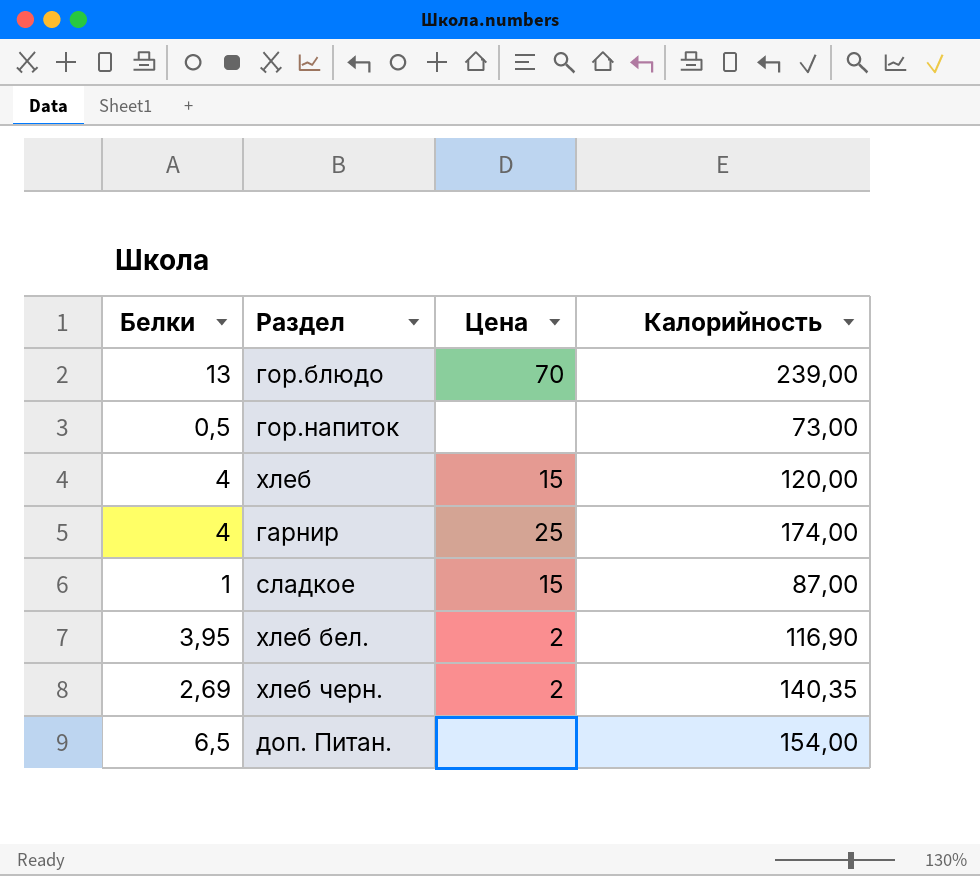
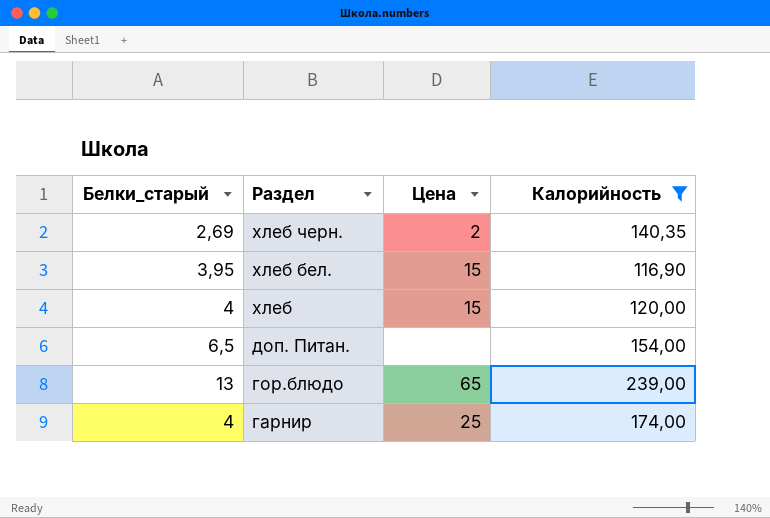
filter: none -> Калорийность >= 116,90
row order: none -> Раздел descending
column name: Белки -> Белки_старый
хлеб бел. | Цена: 2 -> 15
гор.блюдо | Цена: 70 -> 65

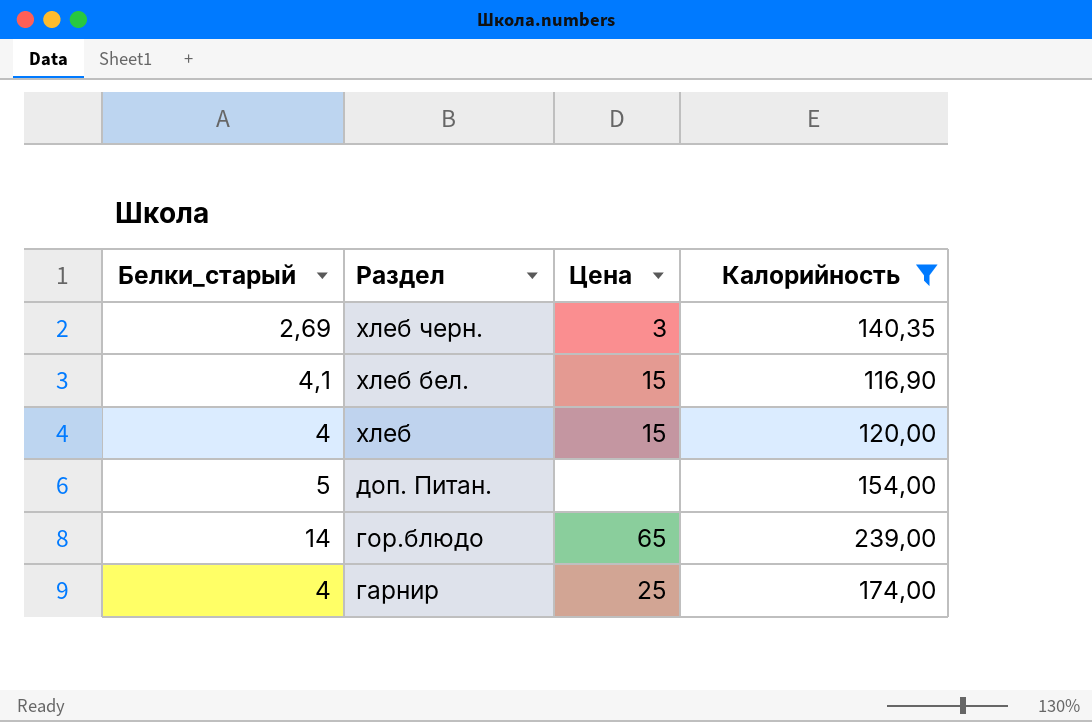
хлеб черн. | Цена: 2 -> 3
хлеб бел. | Белки_старый: 3,95 -> 4,1
доп. Питан. | Белки_старый: 6,5 -> 5
гор.блюдо | Белки_старый: 13 -> 14

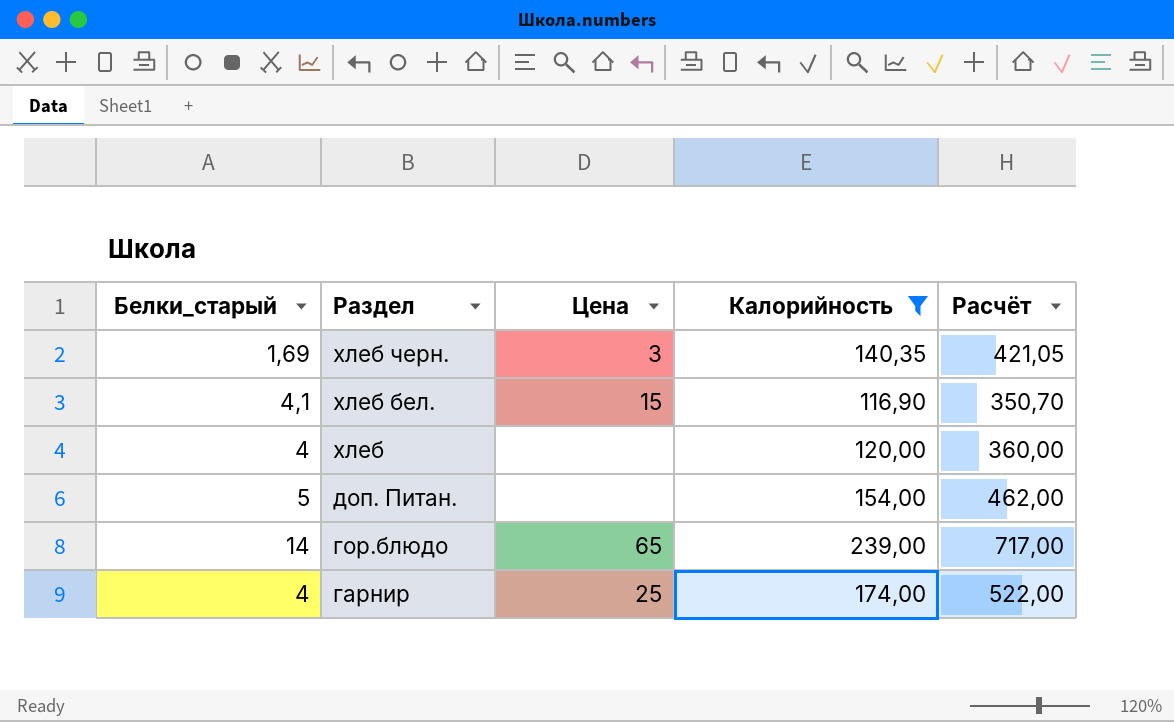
column Расчёт | formula: none -> [Калорийность] * 3
хлеб черн. | Белки_старый: 2,69 -> 1,69
хлеб | Цена: 15 -> none

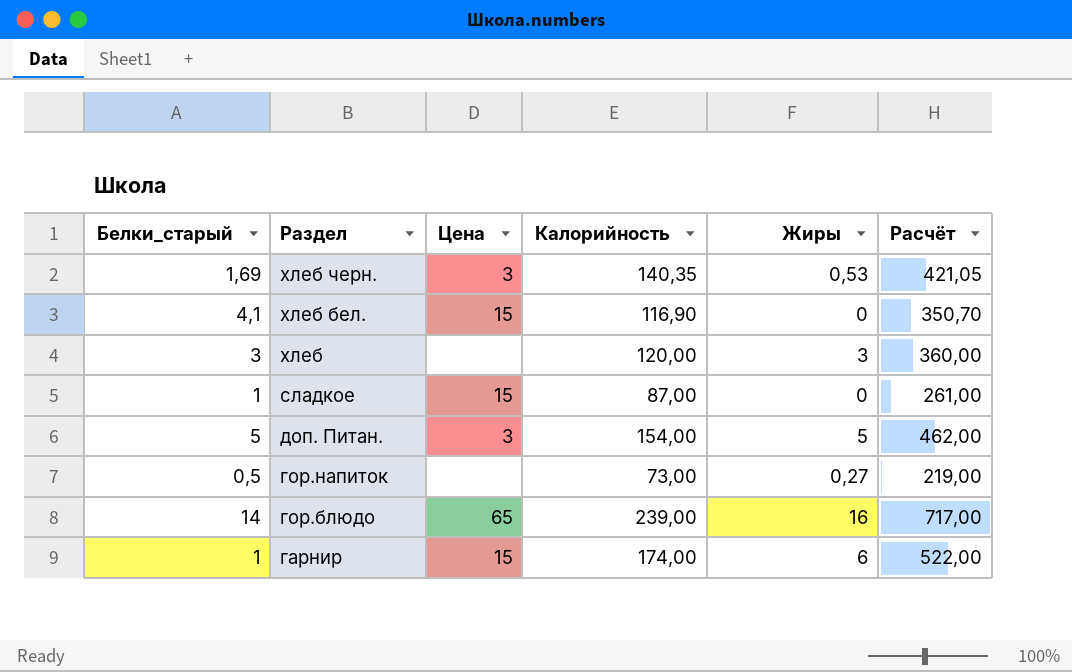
filter: Калорийность >= 116,90 -> none
column Жиры | position: none -> 5
хлеб | Белки_старый: 4 -> 3
доп. Питан. | Цена: none -> 3
гарнир | Белки_старый: 4 -> 1
гарнир | Цена: 25 -> 15

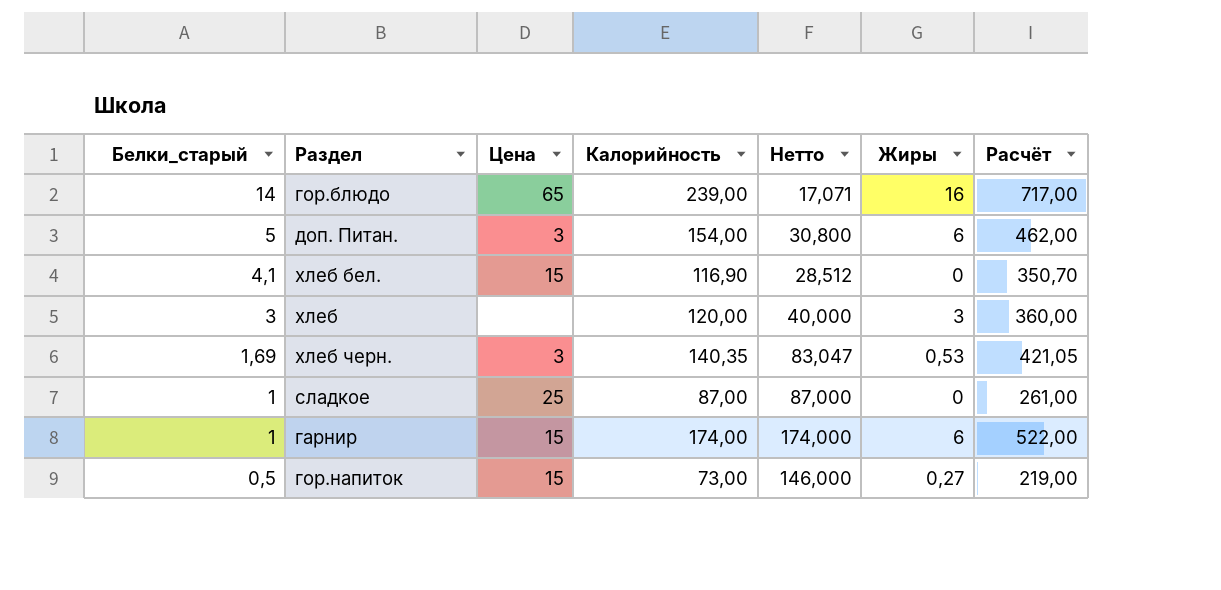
row order: Раздел descending -> Белки_старый descending
column Нетто | formula: none -> [Калорийность] / [Белки_старый]
доп. Питан. | Жиры: 5 -> 6
сладкое | Цена: 15 -> 25
гор.напиток | Цена: none -> 15

